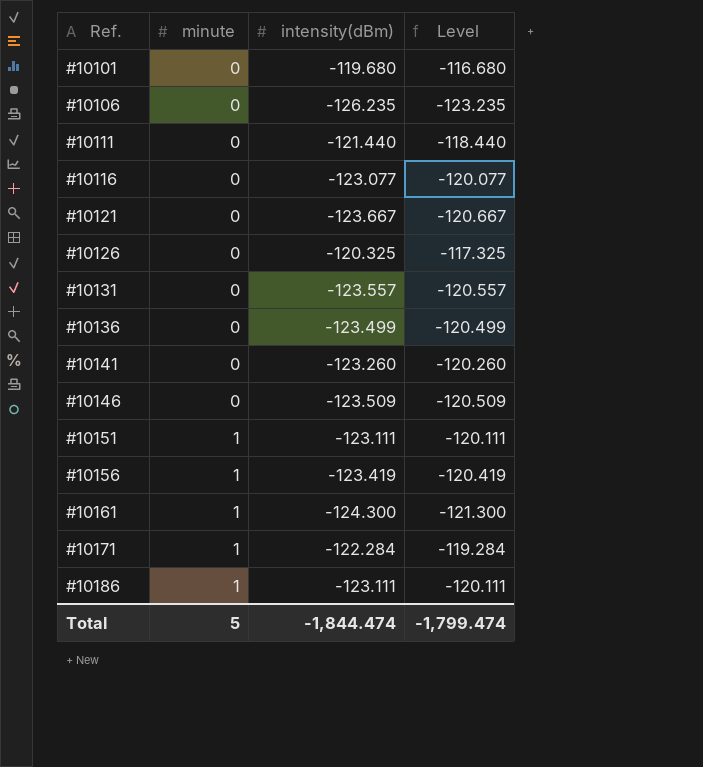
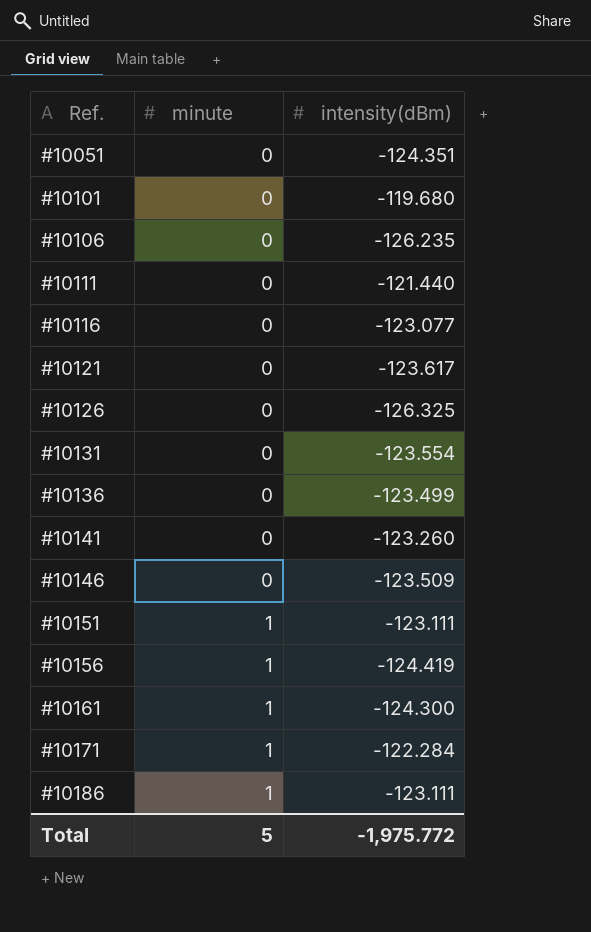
column Level | formula: [intensity(dBm)] + 3 -> none
row #10051: none -> 0 | -124.351
#10121 | intensity(dBm): -123.667 -> -123.617
#10126 | intensity(dBm): -120.325 -> -126.325
#10131 | intensity(dBm): -123.557 -> -123.554
#10156 | intensity(dBm): -123.419 -> -124.419
Total | intensity(dBm): -1,844.474 -> -1,975.772

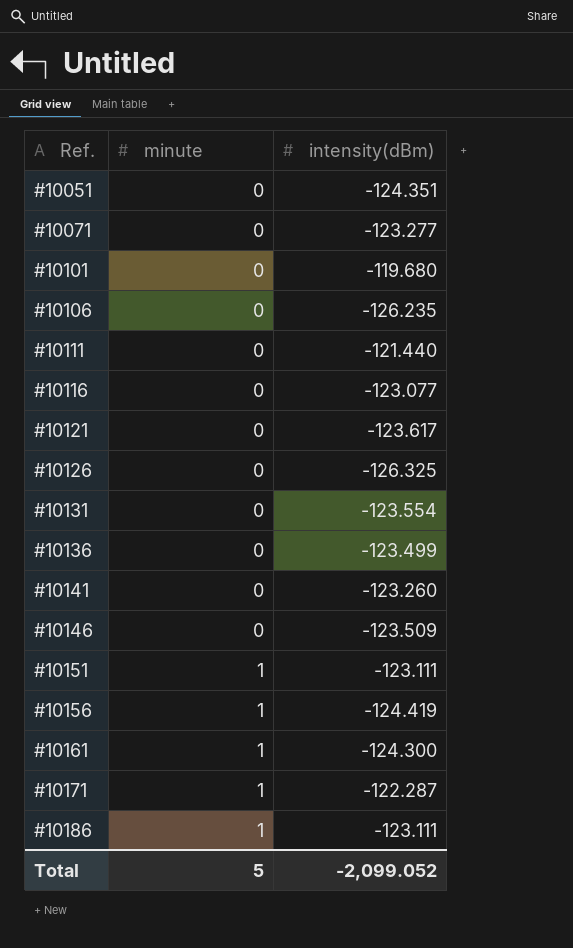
row #10071: none -> 0 | -123.277
#10171 | intensity(dBm): -122.284 -> -122.287
Total | intensity(dBm): -1,975.772 -> -2,099.052

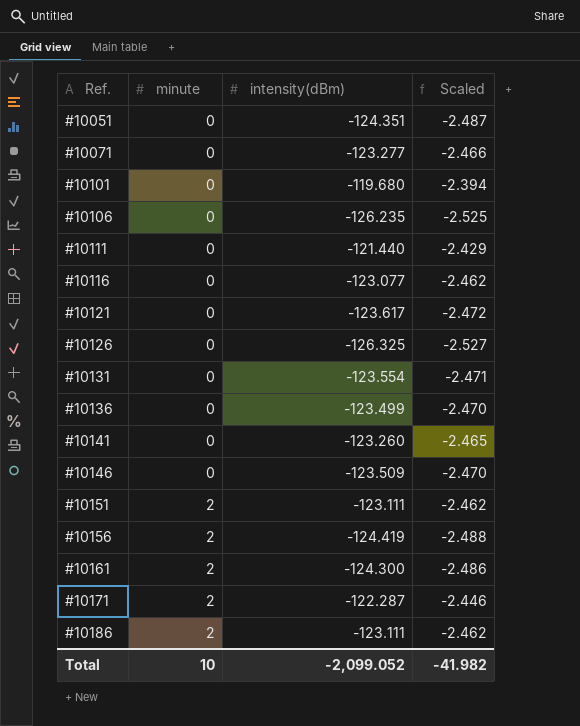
column Scaled | formula: none -> [intensity(dBm)] * 0.02
#10151 | minute: 1 -> 2
#10156 | minute: 1 -> 2
#10161 | minute: 1 -> 2
#10171 | minute: 1 -> 2
#10186 | minute: 1 -> 2
Total | minute: 5 -> 10

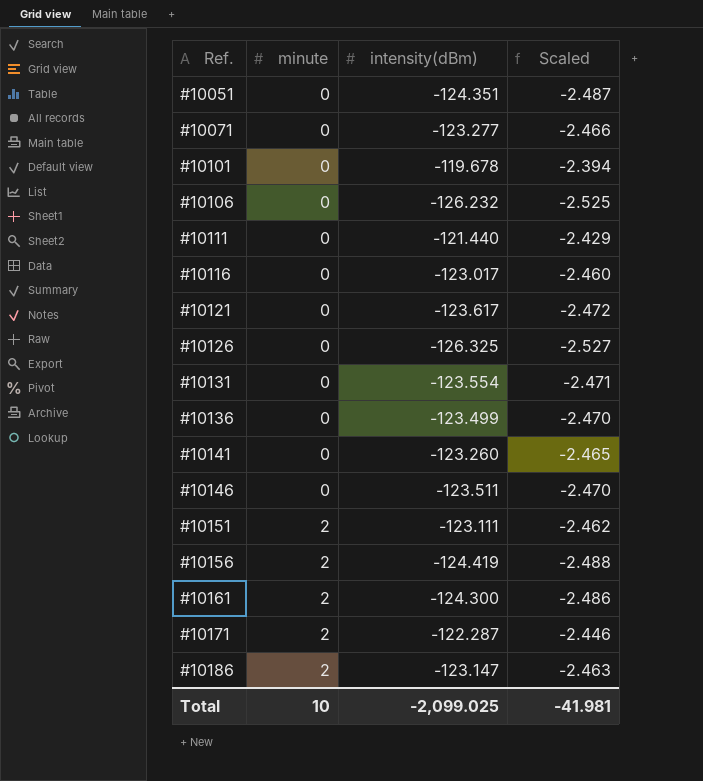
#10101 | intensity(dBm): -119.680 -> -119.678
#10106 | intensity(dBm): -126.235 -> -126.232
#10116 | intensity(dBm): -123.077 -> -123.017
#10116 | Scaled: -2.462 -> -2.460
#10146 | intensity(dBm): -123.509 -> -123.511
#10186 | intensity(dBm): -123.111 -> -123.147
#10186 | Scaled: -2.462 -> -2.463
Total | intensity(dBm): -2,099.052 -> -2,099.025
Total | Scaled: -41.982 -> -41.981

